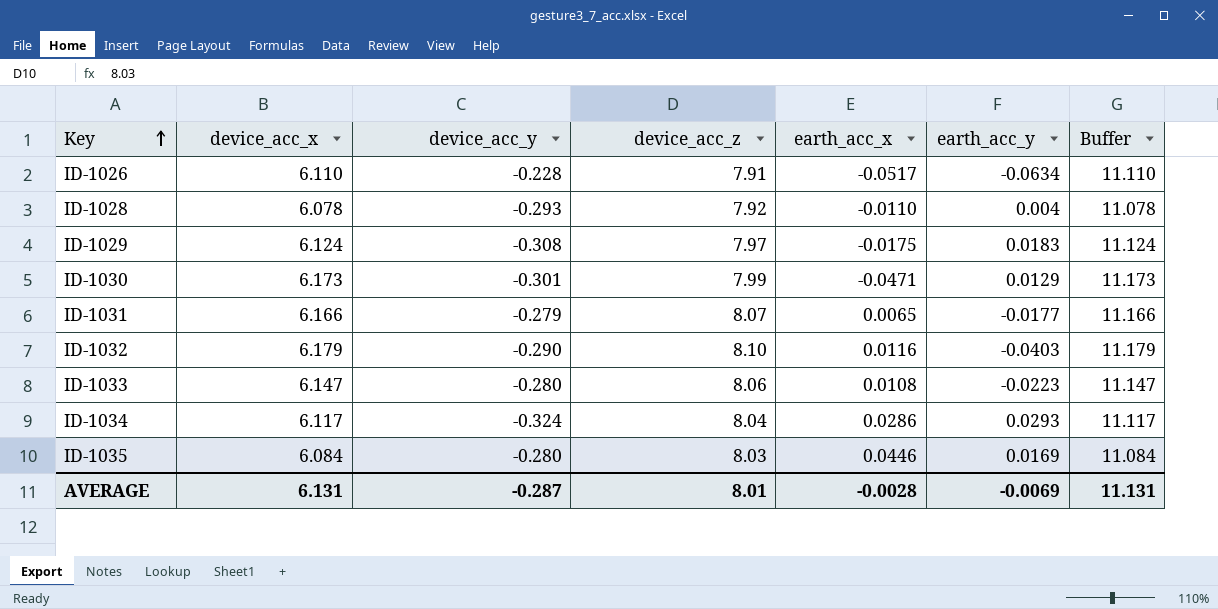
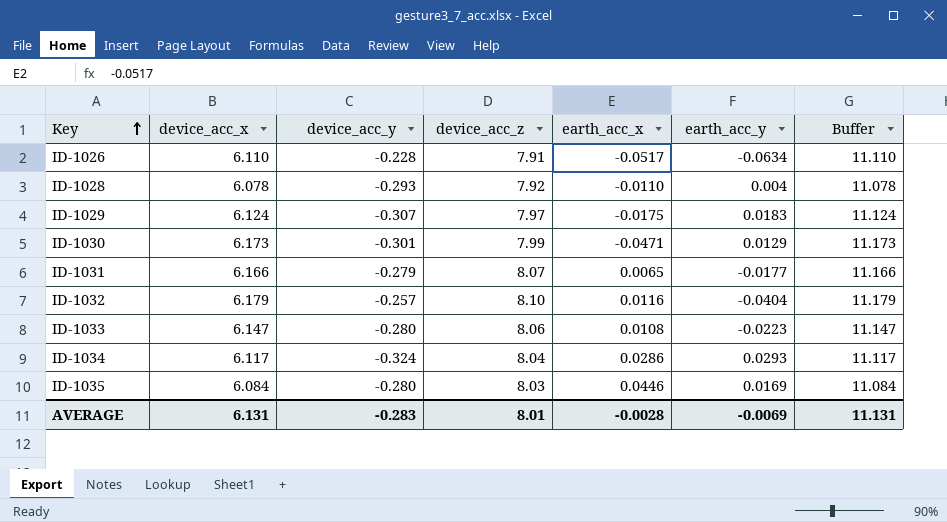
ID-1029 | device_acc_y: -0.308 -> -0.307
ID-1032 | device_acc_y: -0.290 -> -0.257
ID-1032 | earth_acc_y: -0.0403 -> -0.0404
AVERAGE | device_acc_y: -0.287 -> -0.283

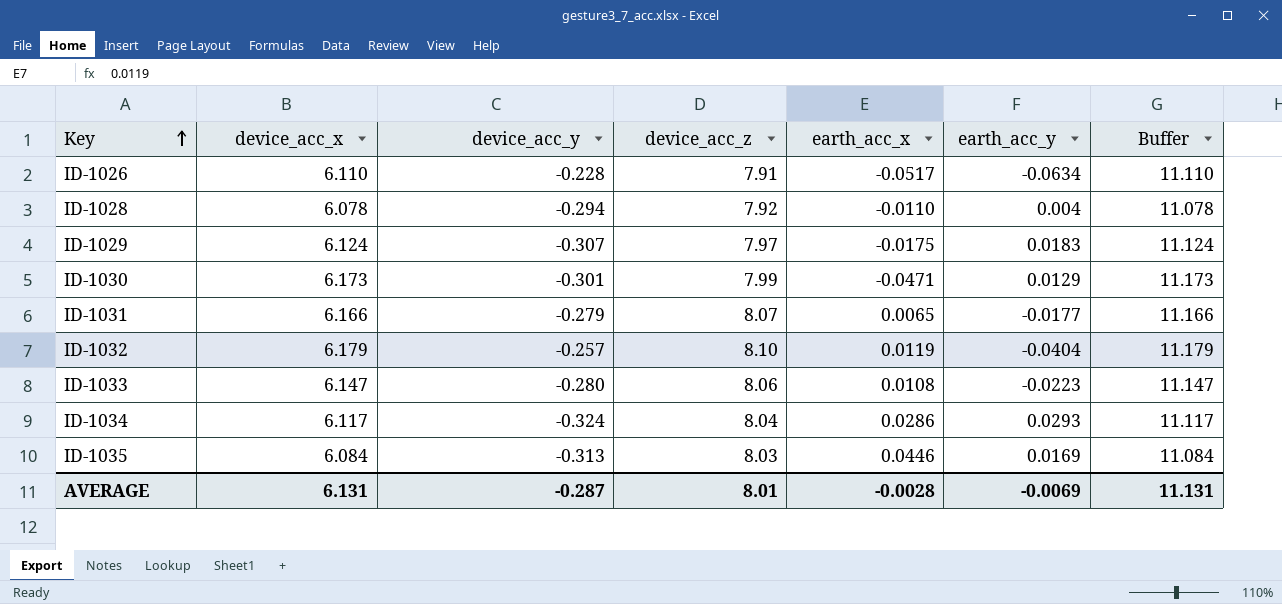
ID-1028 | device_acc_y: -0.293 -> -0.294
ID-1032 | earth_acc_x: 0.0116 -> 0.0119
ID-1035 | device_acc_y: -0.280 -> -0.313
AVERAGE | device_acc_y: -0.283 -> -0.287

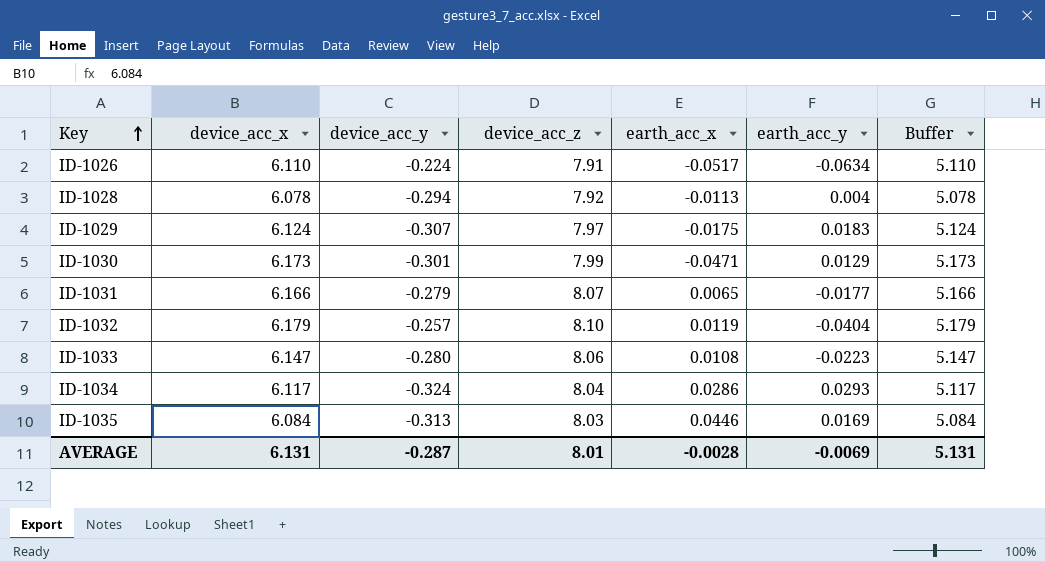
column Buffer | formula: [device_acc_x] + 5 -> [device_acc_x] - 1
ID-1026 | device_acc_y: -0.228 -> -0.224
ID-1028 | earth_acc_x: -0.0110 -> -0.0113
AVERAGE | Buffer: 11.131 -> 5.131

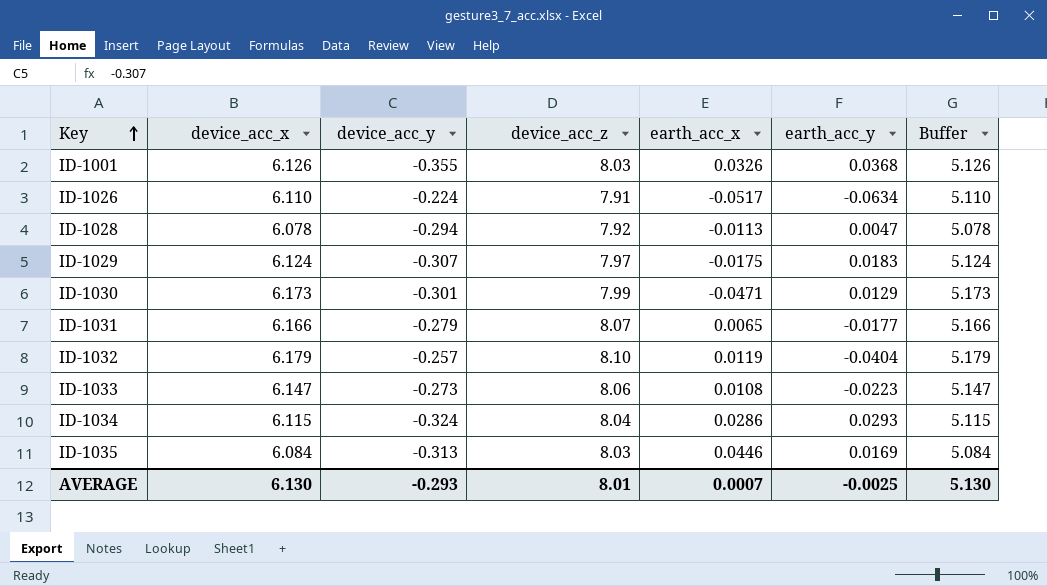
row ID-1001: none -> 6.126 | -0.355 | 8.03 | 0.0326 | 0.0368 | 5.126
ID-1028 | earth_acc_y: 0.004 -> 0.0047
ID-1033 | device_acc_y: -0.280 -> -0.273
ID-1034 | device_acc_x: 6.117 -> 6.115
ID-1034 | Buffer: 5.117 -> 5.115
AVERAGE | device_acc_x: 6.131 -> 6.130
AVERAGE | device_acc_y: -0.287 -> -0.293
AVERAGE | earth_acc_x: -0.0028 -> 0.0007
AVERAGE | earth_acc_y: -0.0069 -> -0.0025
AVERAGE | Buffer: 5.131 -> 5.130

